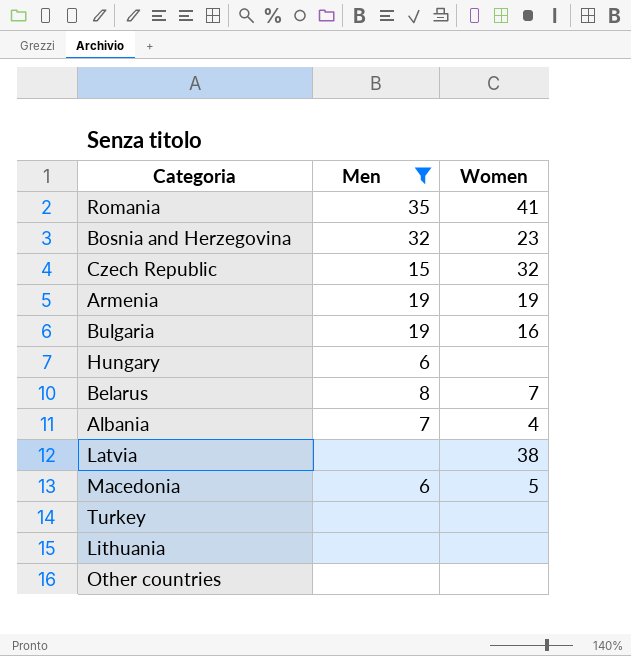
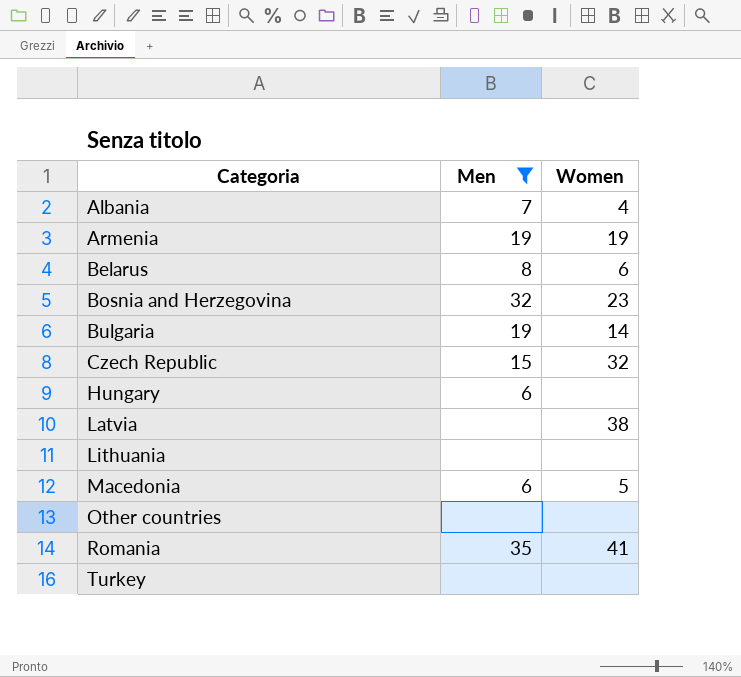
row order: none -> Categoria ascending
Belarus | Women: 7 -> 6
Bulgaria | Women: 16 -> 14

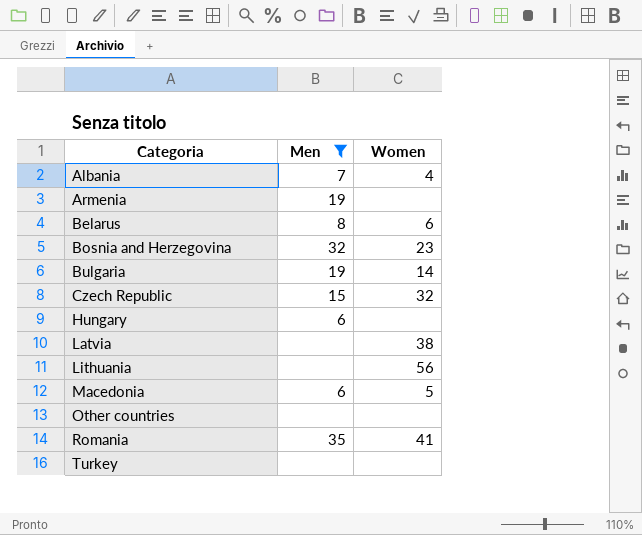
Armenia | Women: 19 -> none
Lithuania | Women: none -> 56

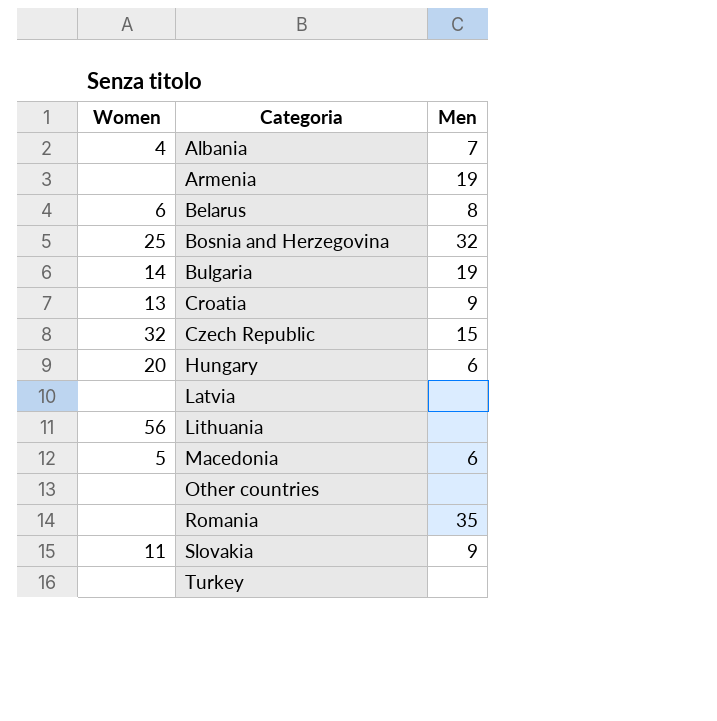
filter: Men != 9 -> none
column Women | position: 3 -> 1
Bosnia and Herzegovina | Women: 23 -> 25
Hungary | Women: none -> 20
Latvia | Women: 38 -> none
Romania | Women: 41 -> none

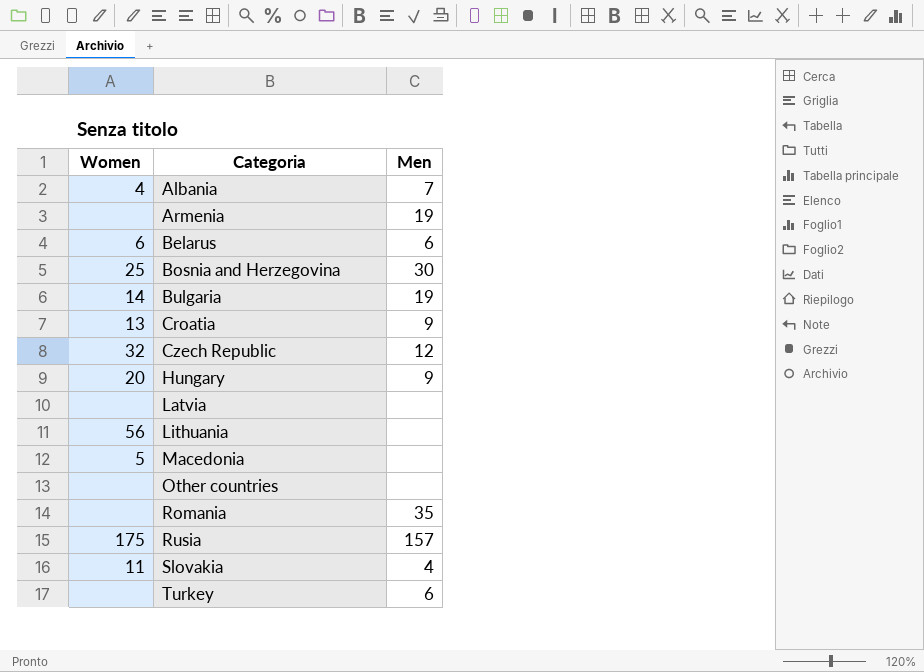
Belarus | Men: 8 -> 6
Bosnia and Herzegovina | Men: 32 -> 30
Czech Republic | Men: 15 -> 12
Hungary | Men: 6 -> 9
Macedonia | Men: 6 -> none
row Rusia: none -> 175 | 157
Slovakia | Men: 9 -> 4
Turkey | Men: none -> 6

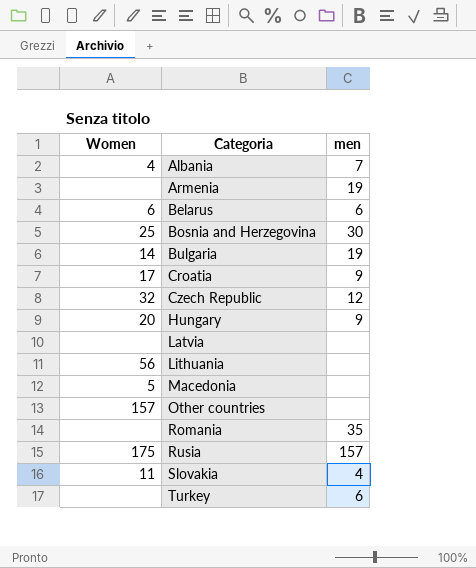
column name: Men -> men
Croatia | Women: 13 -> 17
Other countries | Women: none -> 157

